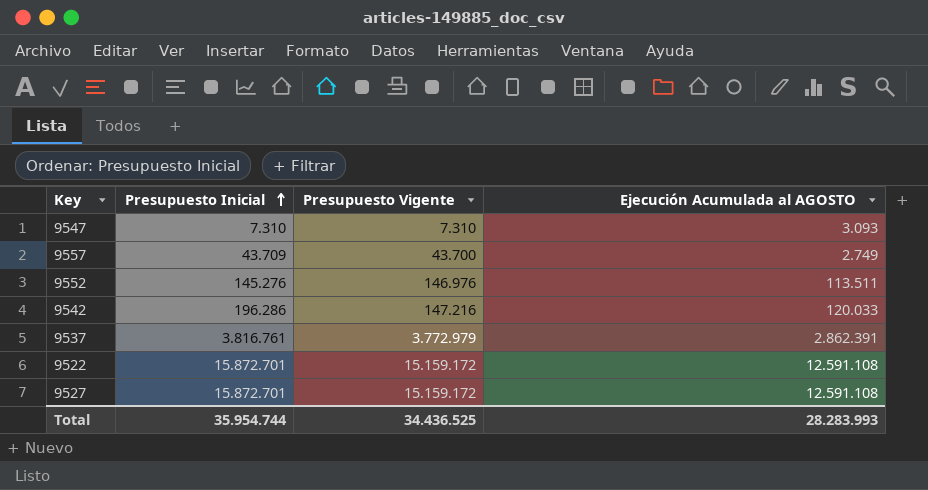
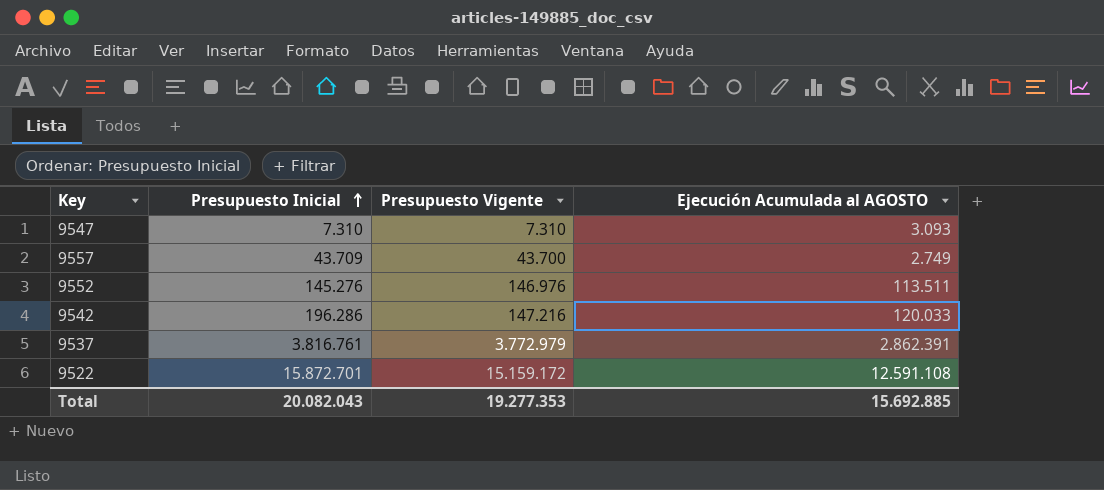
row 9527: 15.872.701 | 15.159.172 | 12.591.108 -> none
Total | Presupuesto Inicial: 35.954.744 -> 20.082.043
Total | Presupuesto Vigente: 34.436.525 -> 19.277.353
Total | Ejecución Acumulada al AGOSTO: 28.283.993 -> 15.692.885

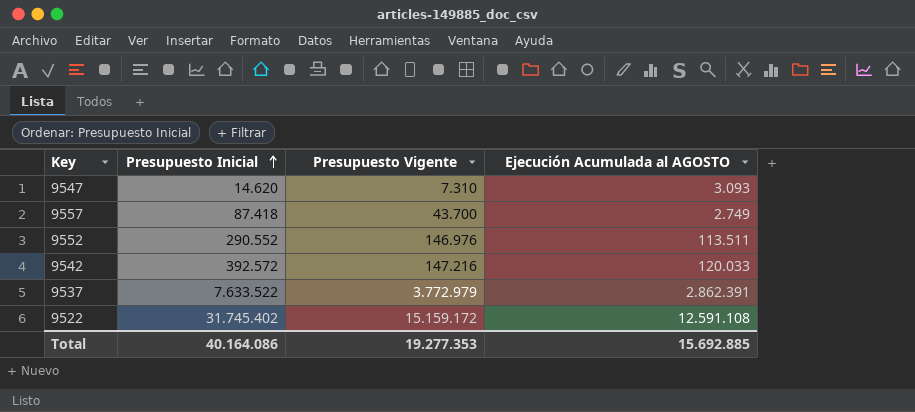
9547 | Presupuesto Inicial: 7.310 -> 14.620
9557 | Presupuesto Inicial: 43.709 -> 87.418
9552 | Presupuesto Inicial: 145.276 -> 290.552
9542 | Presupuesto Inicial: 196.286 -> 392.572
9537 | Presupuesto Inicial: 3.816.761 -> 7.633.522
9522 | Presupuesto Inicial: 15.872.701 -> 31.745.402
Total | Presupuesto Inicial: 20.082.043 -> 40.164.086

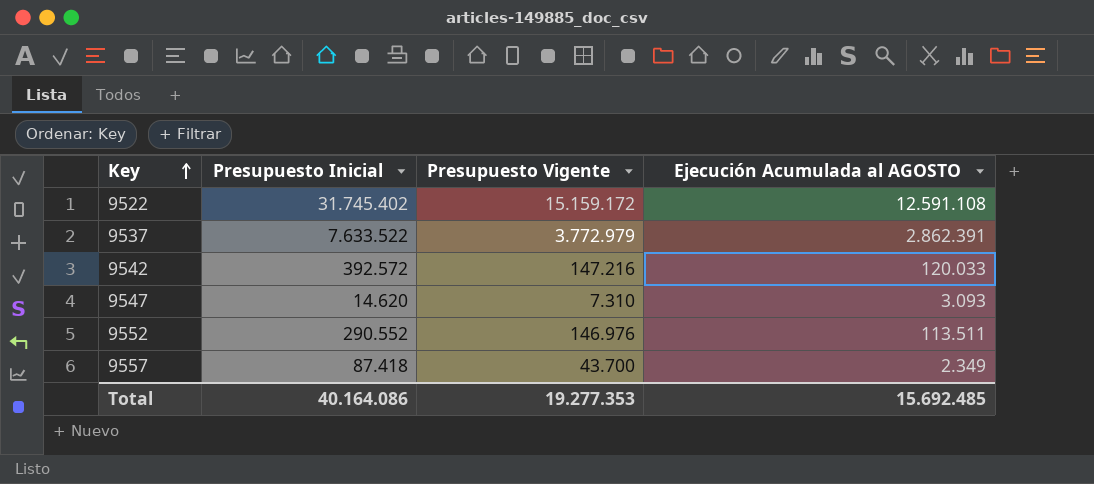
row order: Presupuesto Inicial ascending -> Key ascending
9557 | Ejecución Acumulada al AGOSTO: 2.749 -> 2.349
Total | Ejecución Acumulada al AGOSTO: 15.692.885 -> 15.692.485

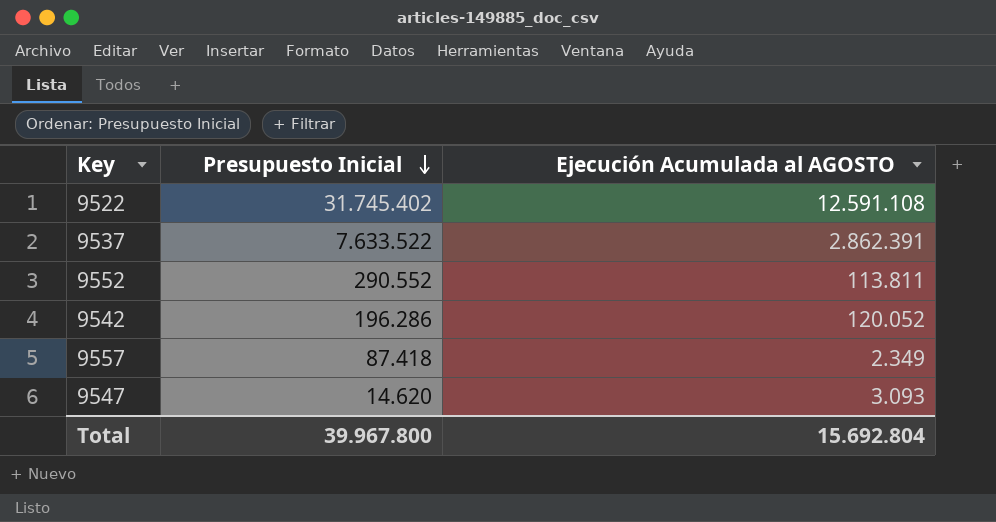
row order: Key ascending -> Presupuesto Inicial descending
column Presupuesto Vigente | position: 3 -> none
9552 | Ejecución Acumulada al AGOSTO: 113.511 -> 113.811
9542 | Presupuesto Inicial: 392.572 -> 196.286
9542 | Ejecución Acumulada al AGOSTO: 120.033 -> 120.052
Total | Presupuesto Inicial: 40.164.086 -> 39.967.800
Total | Ejecución Acumulada al AGOSTO: 15.692.485 -> 15.692.804

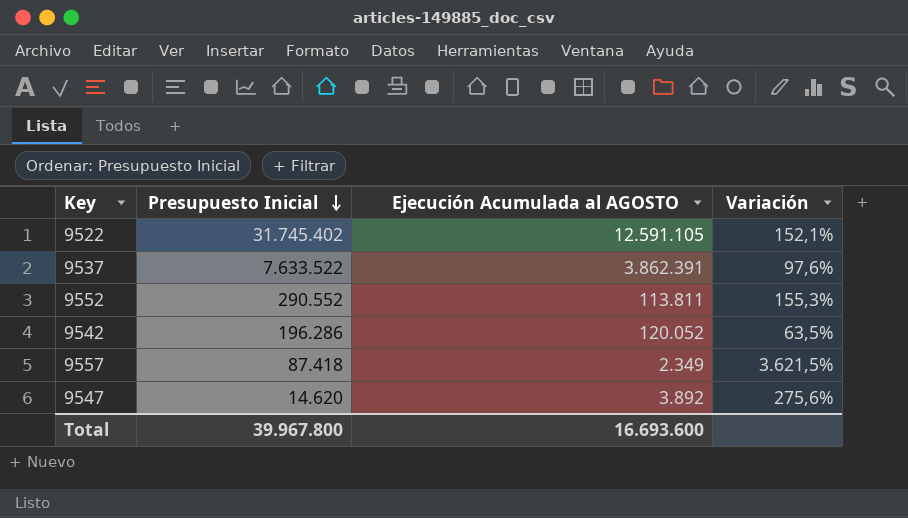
column Variación | formula: none -> ([Presupuesto Inicial] - [Ejecución Acumulada al AGOSTO]) / [Ejecución Acumulada al AGOSTO]
9522 | Ejecución Acumulada al AGOSTO: 12.591.108 -> 12.591.105
9537 | Ejecución Acumulada al AGOSTO: 2.862.391 -> 3.862.391
9547 | Ejecución Acumulada al AGOSTO: 3.093 -> 3.892
Total | Ejecución Acumulada al AGOSTO: 15.692.804 -> 16.693.600

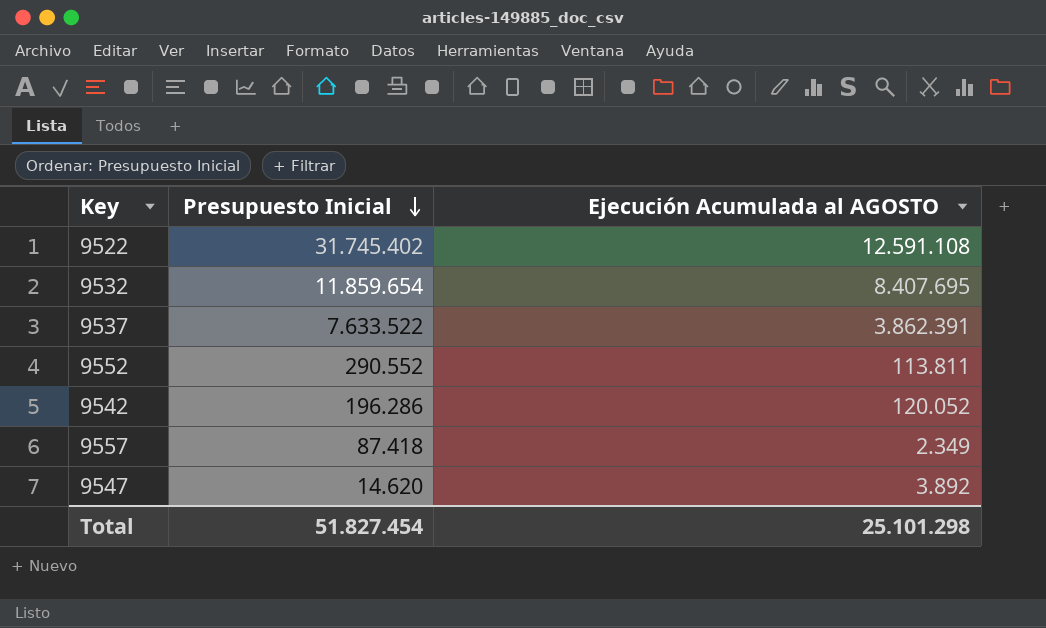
column Variación | formula: ([Presupuesto Inicial] - [Ejecución Acumulada al AGOSTO]) / [Ejecución Acumulada al AGOSTO] -> none
9522 | Ejecución Acumulada al AGOSTO: 12.591.105 -> 12.591.108
row 9532: none -> 11.859.654 | 8.407.695
Total | Presupuesto Inicial: 39.967.800 -> 51.827.454
Total | Ejecución Acumulada al AGOSTO: 16.693.600 -> 25.101.298

